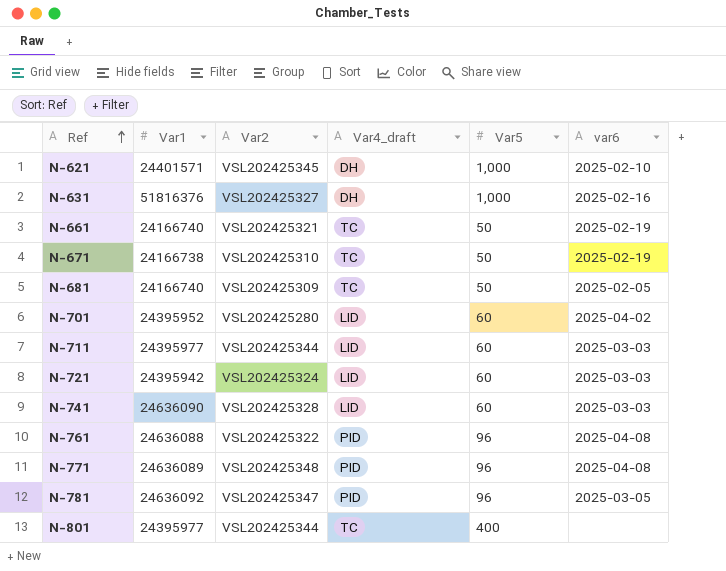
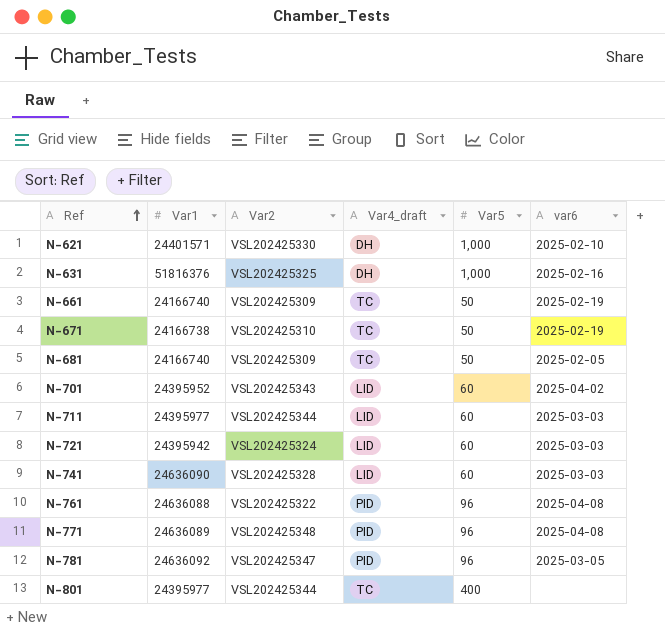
N-621 | Var2: VSL202425345 -> VSL202425330
N-631 | Var2: VSL202425327 -> VSL202425325
N-661 | Var2: VSL202425321 -> VSL202425309
N-701 | Var2: VSL202425280 -> VSL202425343

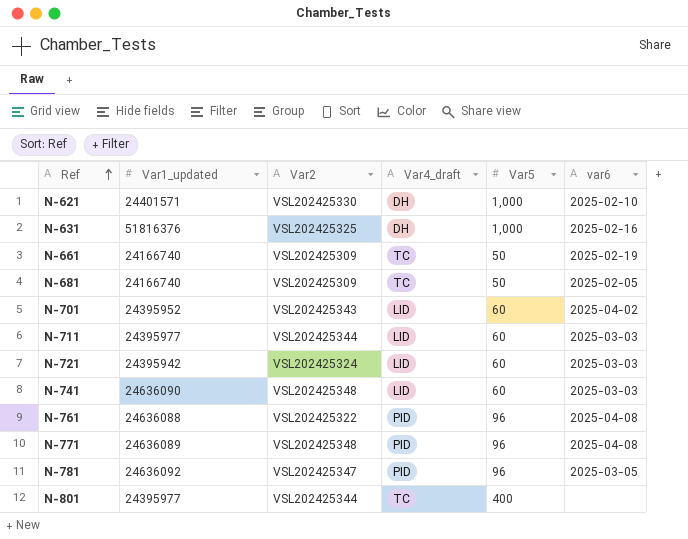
column name: Var1 -> Var1_updated
row N-671: 24166738 | VSL202425310 | TC | 50 | 2025-02-19 -> none
N-741 | Var2: VSL202425328 -> VSL202425348

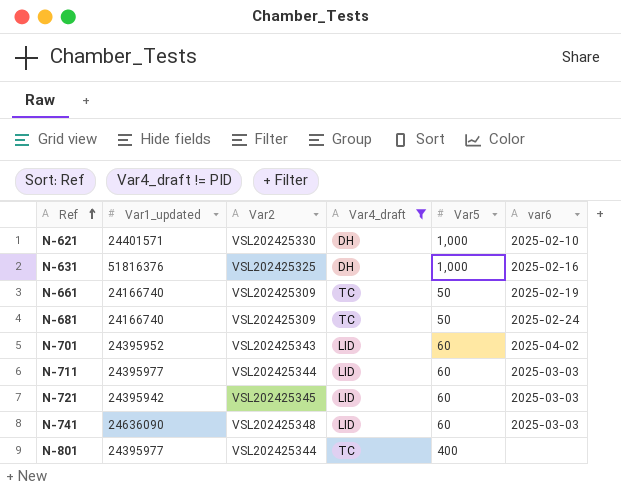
filter: none -> Var4_draft != PID
N-681 | var6: 2025-02-05 -> 2025-02-24
N-721 | Var2: VSL202425324 -> VSL202425345

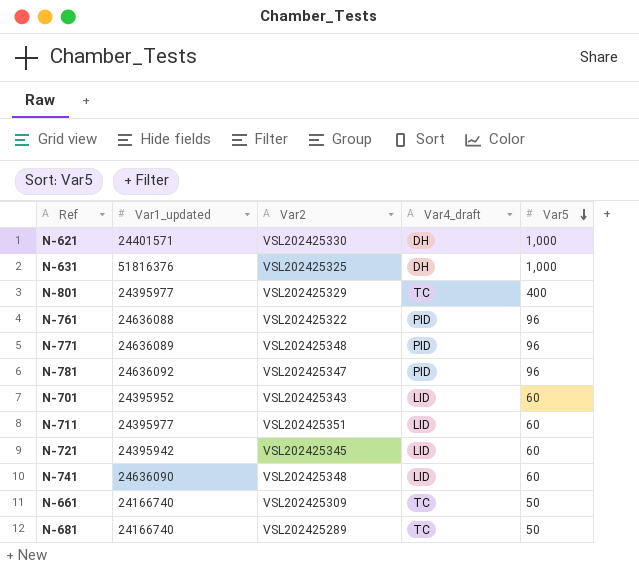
filter: Var4_draft != PID -> none
row order: Ref ascending -> Var5 descending
column var6 | position: 6 -> none
N-801 | Var2: VSL202425344 -> VSL202425329
N-711 | Var2: VSL202425344 -> VSL202425351
N-681 | Var2: VSL202425309 -> VSL202425289

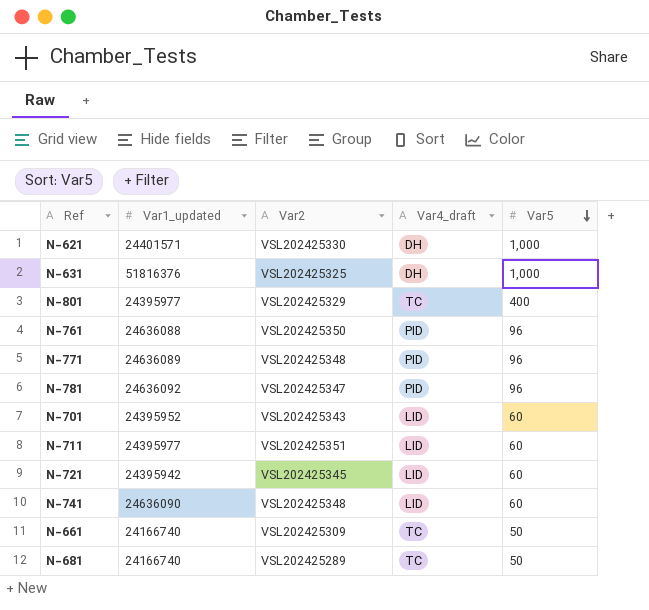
N-761 | Var2: VSL202425322 -> VSL202425350

